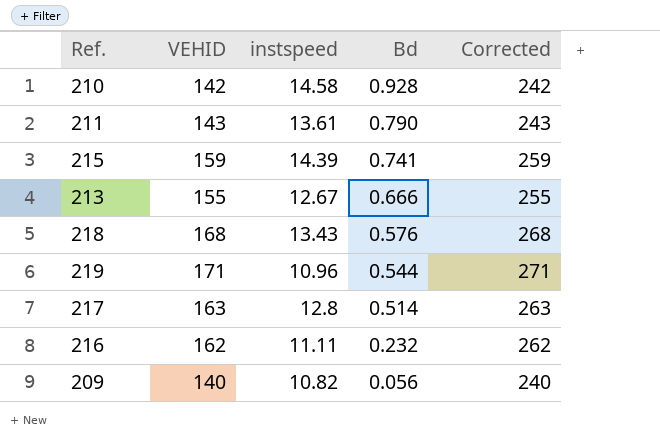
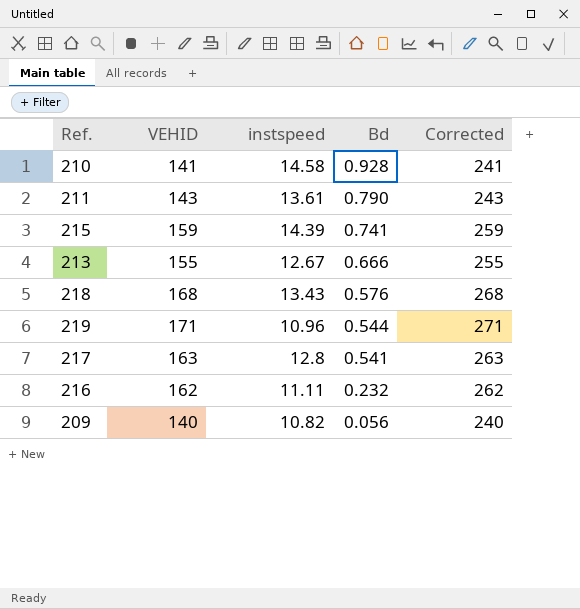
210 | VEHID: 142 -> 141
210 | Corrected: 242 -> 241
217 | Bd: 0.514 -> 0.541

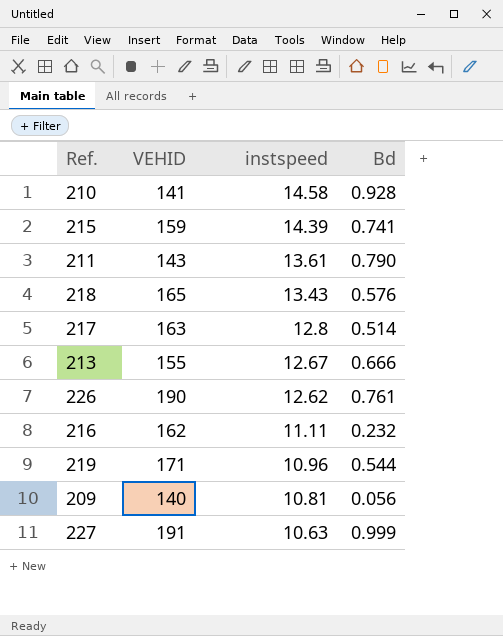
row order: Bd descending -> instspeed descending
column Corrected | formula: [VEHID] + 100 -> none
218 | VEHID: 168 -> 165
217 | Bd: 0.541 -> 0.514
row 226: none -> 190 | 12.62 | 0.761
209 | instspeed: 10.82 -> 10.81
row 227: none -> 191 | 10.63 | 0.999

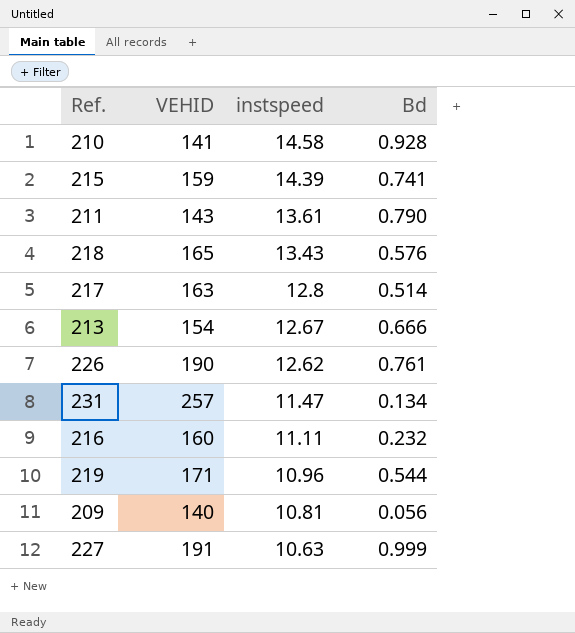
213 | VEHID: 155 -> 154
row 231: none -> 257 | 11.47 | 0.134
216 | VEHID: 162 -> 160

